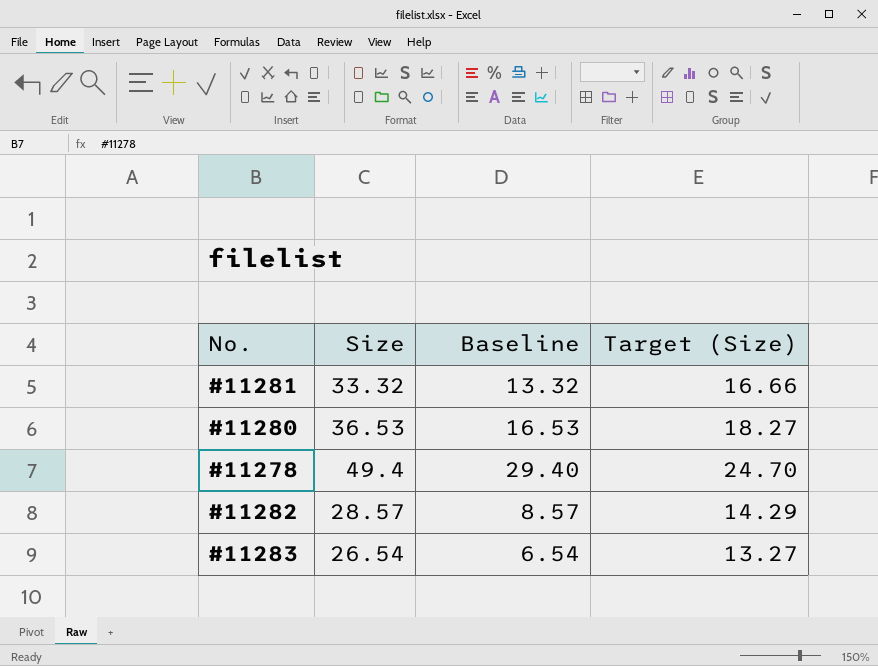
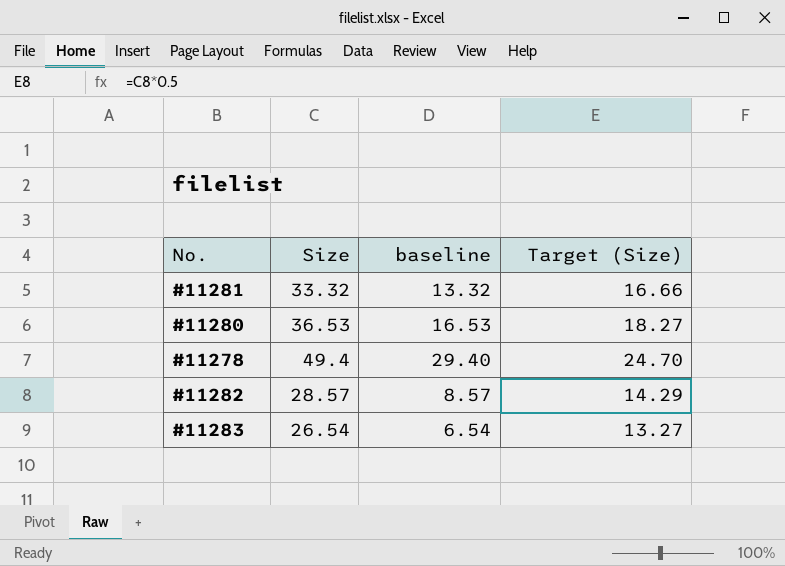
column name: Baseline -> baseline

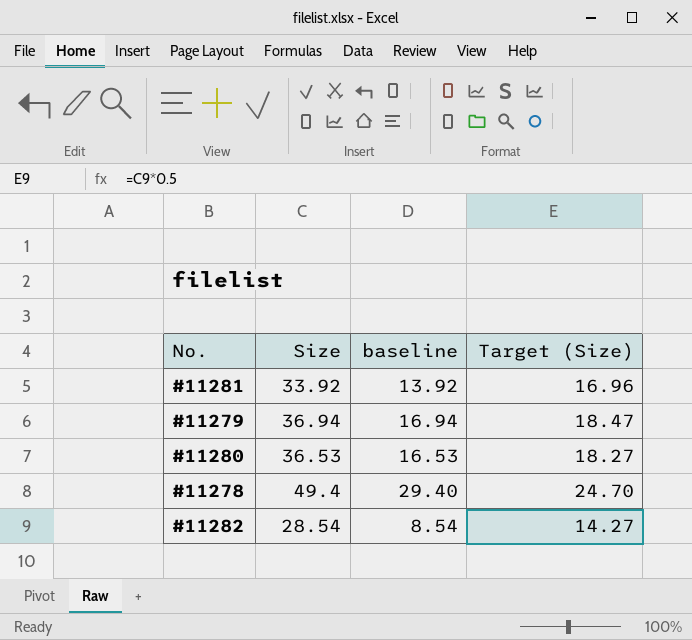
row #11283: 26.54 | 6.54 | 13.27 -> none
#11281 | Size: 33.32 -> 33.92
#11281 | baseline: 13.32 -> 13.92
#11281 | Target (Size): 16.66 -> 16.96
row #11279: none -> 36.94 | 16.94 | 18.47
#11282 | Size: 28.57 -> 28.54
#11282 | baseline: 8.57 -> 8.54
#11282 | Target (Size): 14.29 -> 14.27

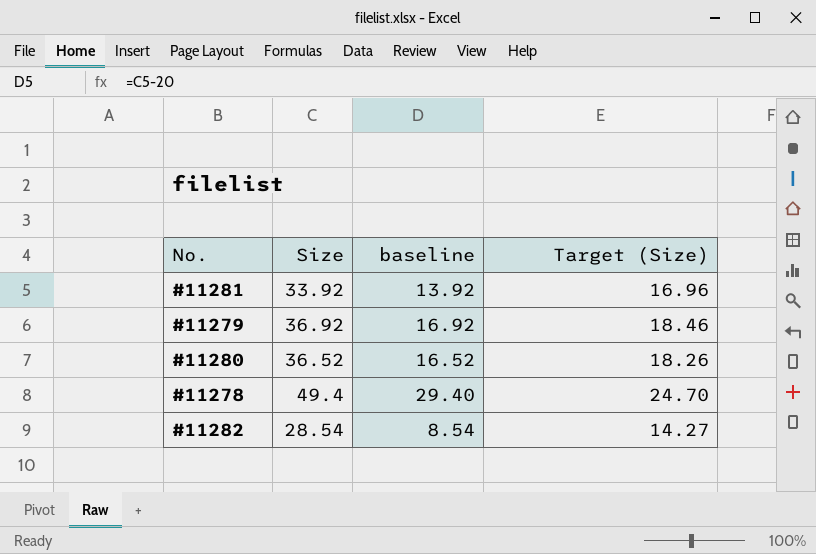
#11279 | Size: 36.94 -> 36.92
#11279 | baseline: 16.94 -> 16.92
#11279 | Target (Size): 18.47 -> 18.46
#11280 | Size: 36.53 -> 36.52
#11280 | baseline: 16.53 -> 16.52
#11280 | Target (Size): 18.27 -> 18.26

